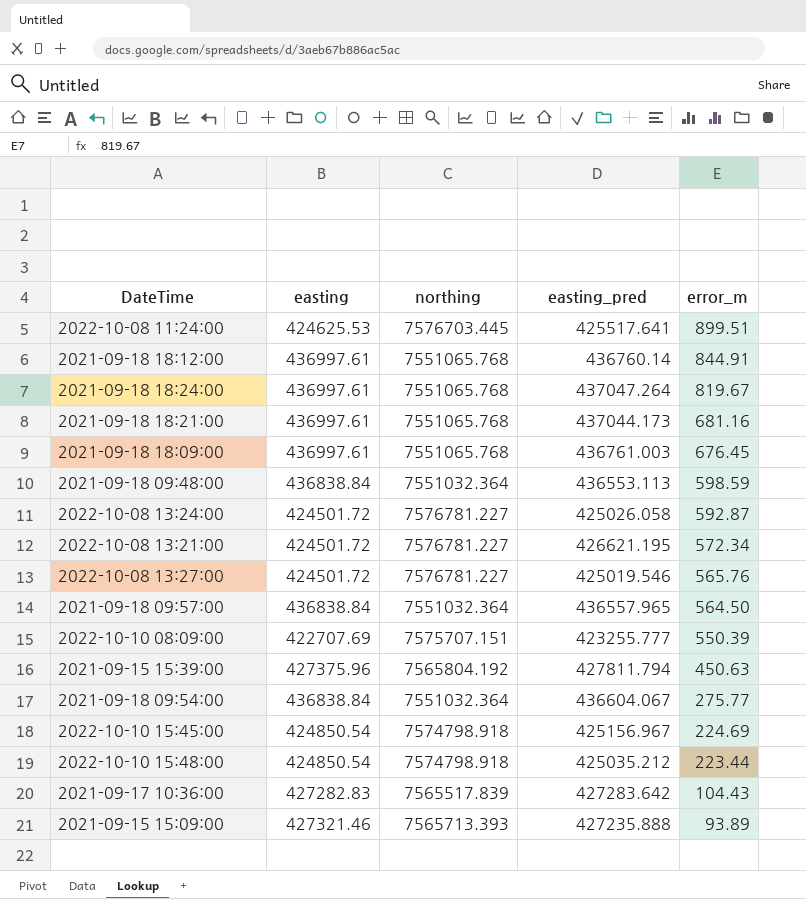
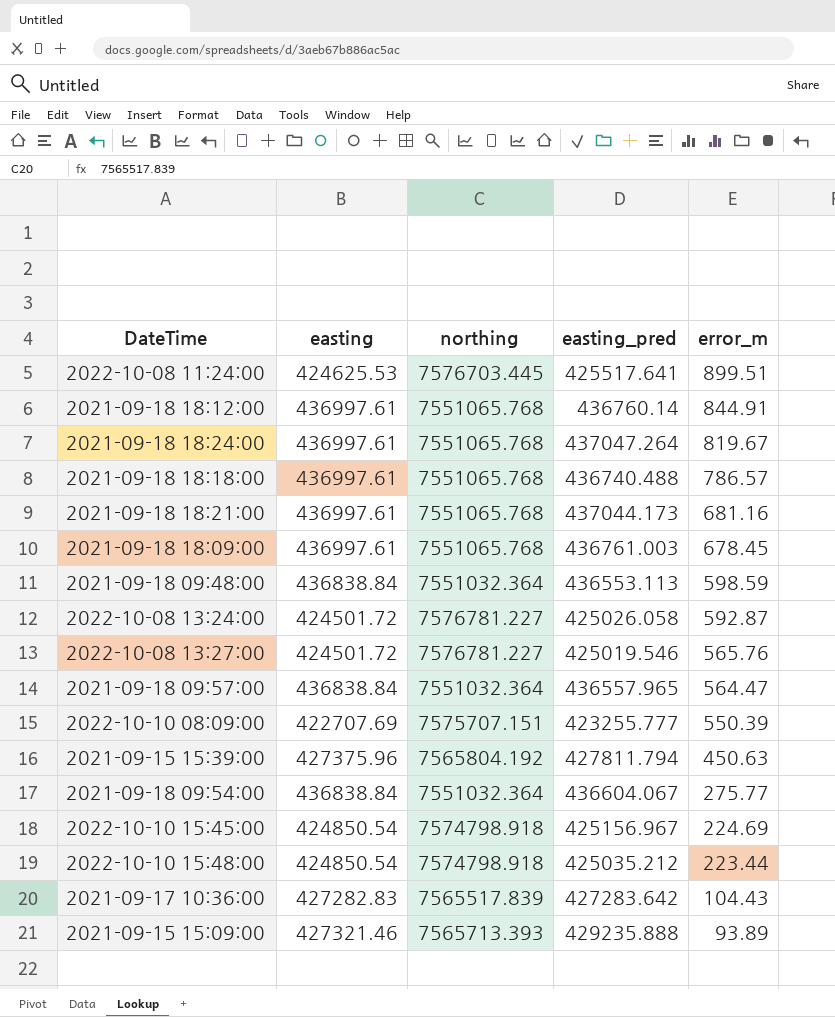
row 2022-10-08 13:21:00: 424501.72 | 7576781.227 | 426621.195 | 572.34 -> none
row 2021-09-18 18:18:00: none -> 436997.61 | 7551065.768 | 436740.488 | 786.57
2021-09-18 18:09:00 | error_m: 676.45 -> 678.45
2021-09-18 09:57:00 | error_m: 564.50 -> 564.47
2021-09-15 15:09:00 | easting_pred: 427235.888 -> 429235.888

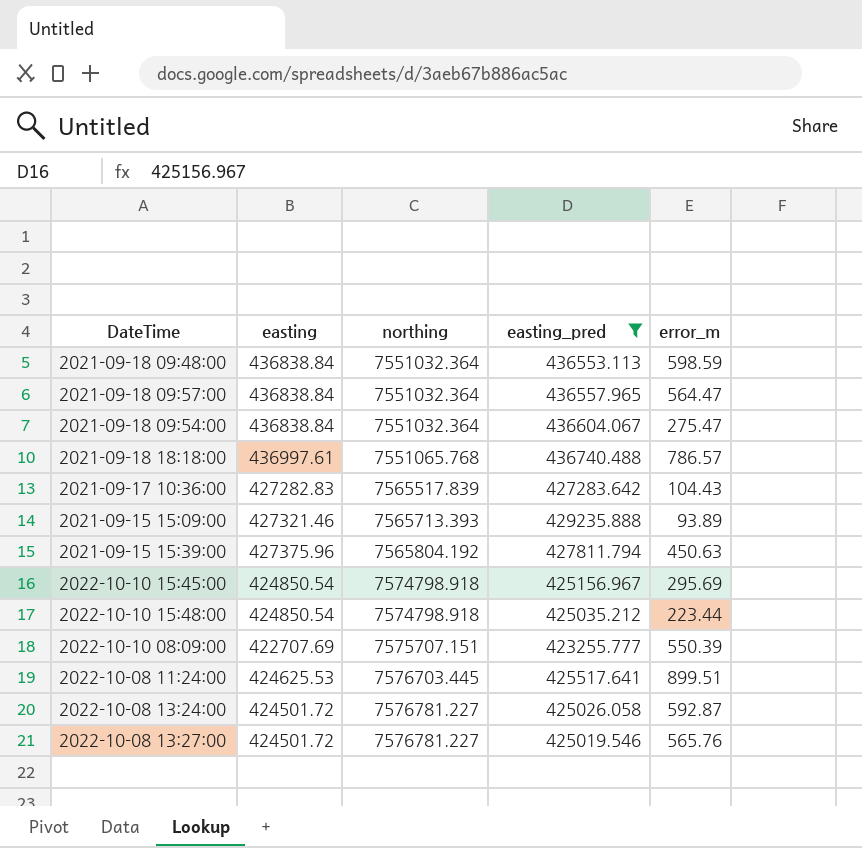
filter: none -> easting_pred <= 436740.488
row order: error_m descending -> northing ascending
2021-09-18 09:54:00 | error_m: 275.77 -> 275.47
2022-10-10 15:45:00 | error_m: 224.69 -> 295.69

